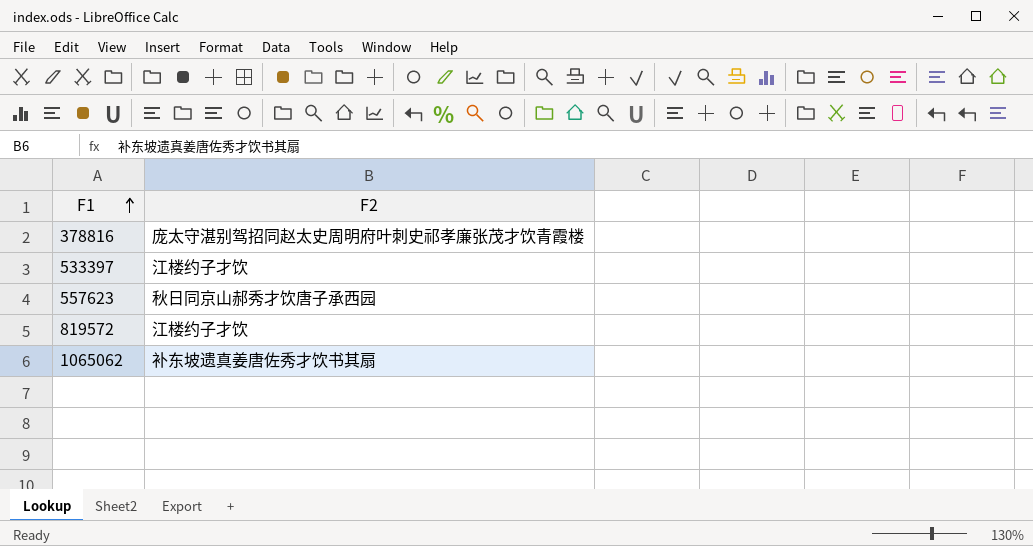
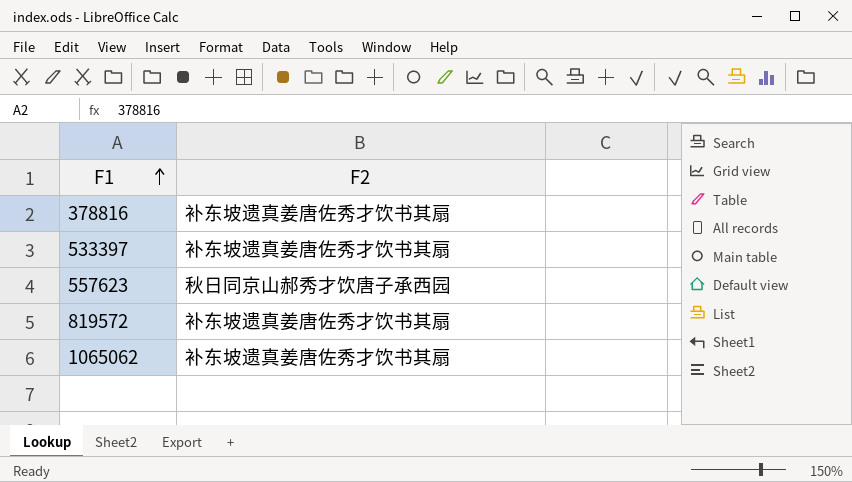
378816 | F2: 庞太守湛别驾招同赵太史周明府叶刺史祁孝廉张茂才饮青霞楼 -> 补东坡遗真姜唐佐秀才饮书其扇
533397 | F2: 江楼约子才饮 -> 补东坡遗真姜唐佐秀才饮书其扇
819572 | F2: 江楼约子才饮 -> 补东坡遗真姜唐佐秀才饮书其扇

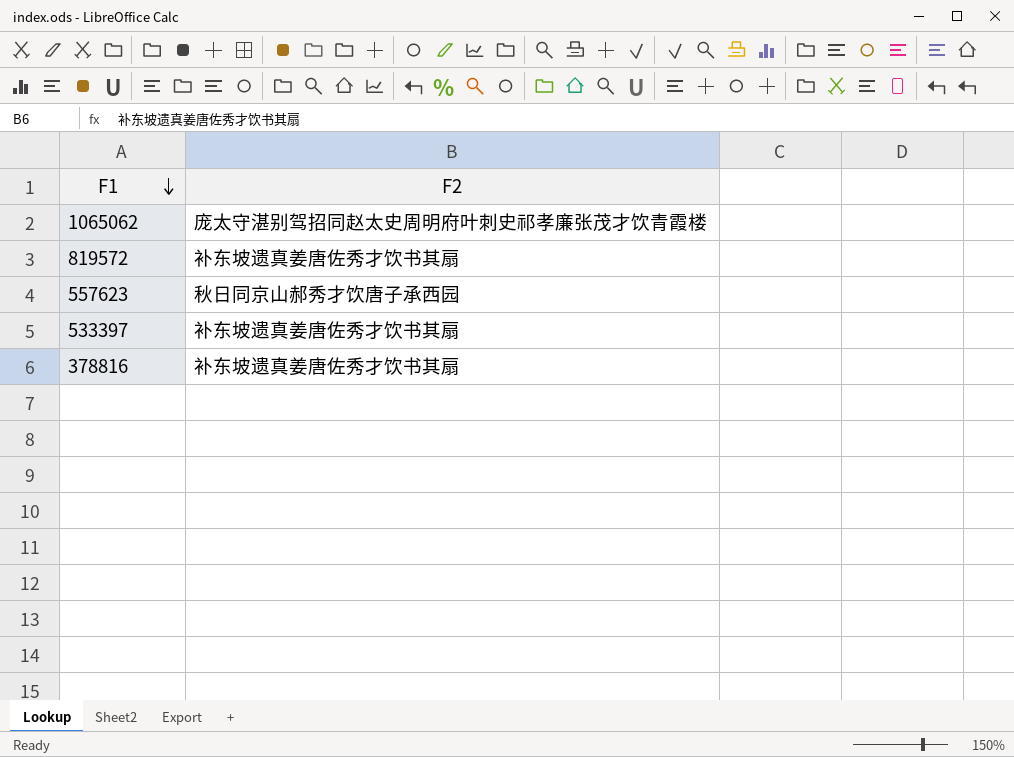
row order: F1 ascending -> F1 descending
1065062 | F2: 补东坡遗真姜唐佐秀才饮书其扇 -> 庞太守湛别驾招同赵太史周明府叶刺史祁孝廉张茂才饮青霞楼

